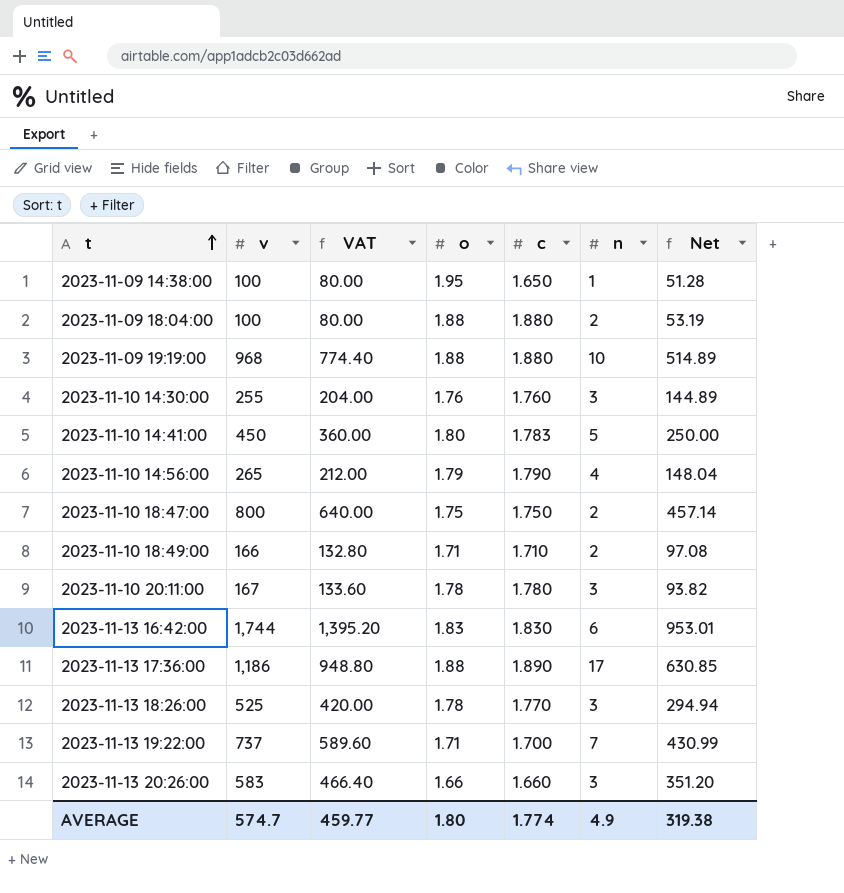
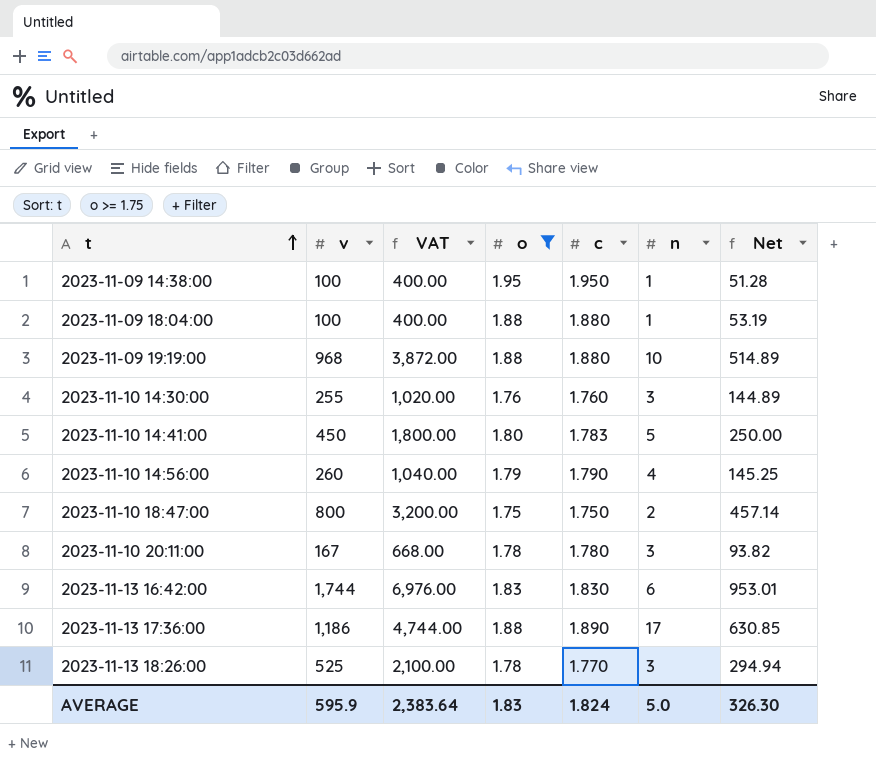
filter: none -> o >= 1.75
column VAT | formula: [v] * 0.8 -> [v] * 4
2023-11-09 14:38:00 | c: 1.650 -> 1.950
2023-11-09 18:04:00 | n: 2 -> 1
2023-11-10 14:56:00 | v: 265 -> 260
2023-11-10 14:56:00 | Net: 148.04 -> 145.25
AVERAGE | v: 574.7 -> 595.9
AVERAGE | VAT: 459.77 -> 2,383.64
AVERAGE | o: 1.80 -> 1.83
AVERAGE | c: 1.774 -> 1.824
AVERAGE | n: 4.9 -> 5.0
AVERAGE | Net: 319.38 -> 326.30

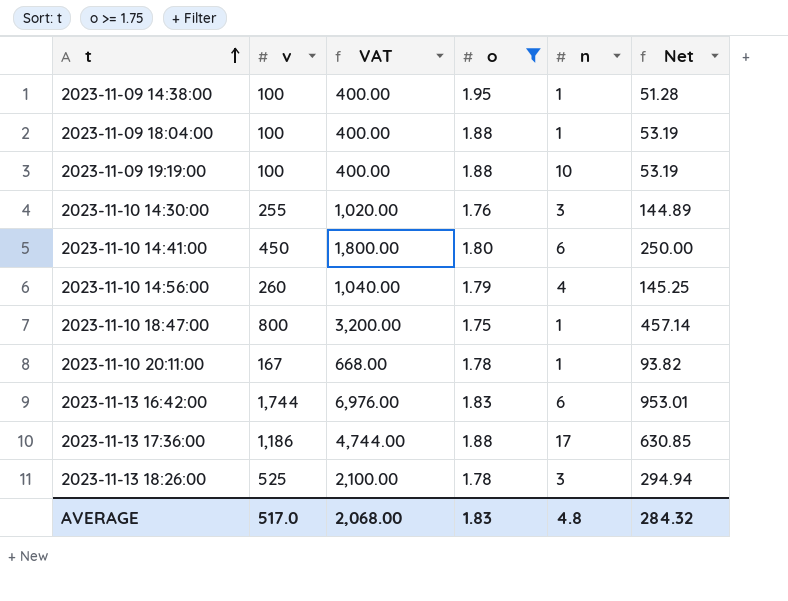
column c | position: 5 -> none
2023-11-09 19:19:00 | v: 968 -> 100
2023-11-09 19:19:00 | VAT: 3,872.00 -> 400.00
2023-11-09 19:19:00 | Net: 514.89 -> 53.19
2023-11-10 14:41:00 | n: 5 -> 6
2023-11-10 18:47:00 | n: 2 -> 1
2023-11-10 20:11:00 | n: 3 -> 1
AVERAGE | v: 595.9 -> 517.0
AVERAGE | VAT: 2,383.64 -> 2,068.00
AVERAGE | n: 5.0 -> 4.8
AVERAGE | Net: 326.30 -> 284.32

